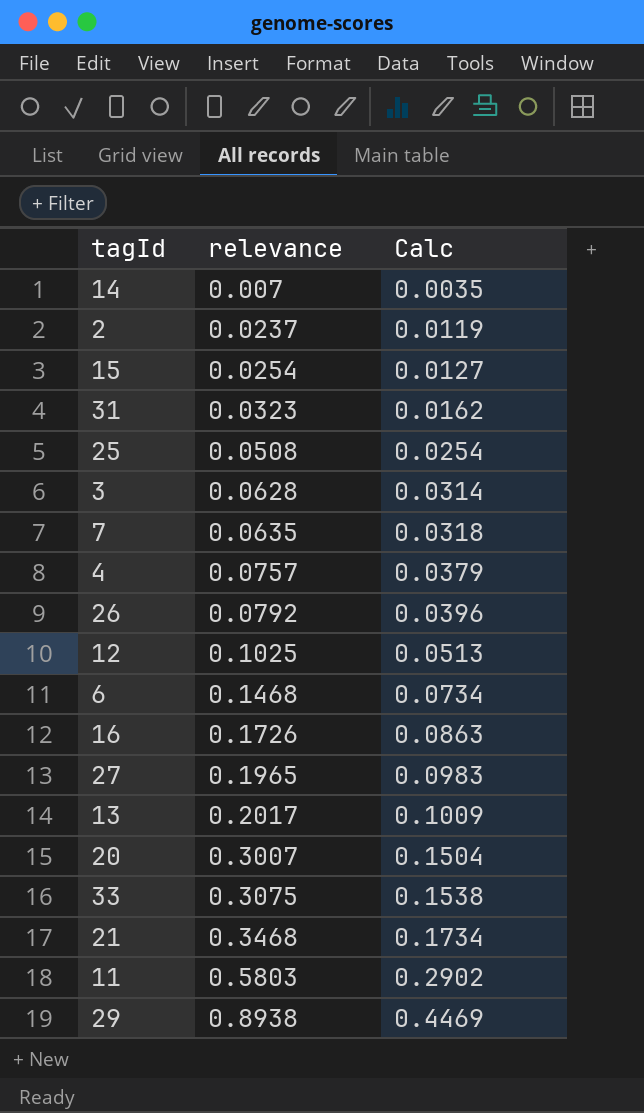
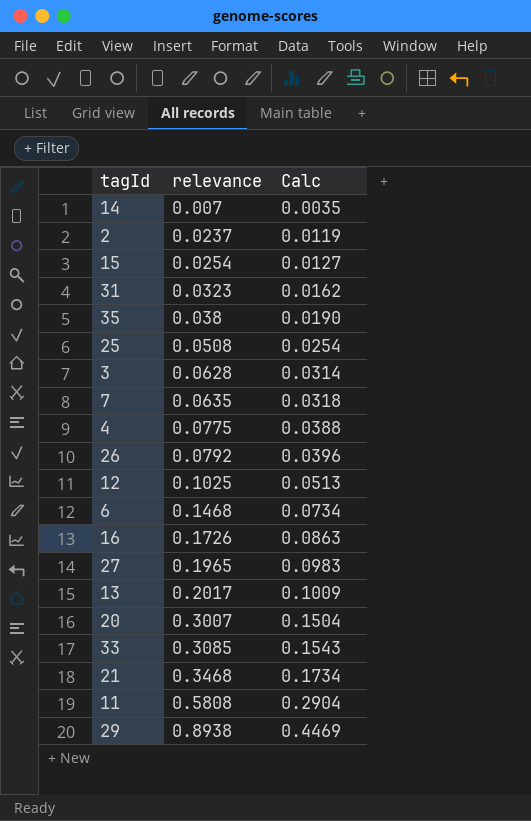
row 35: none -> 0.038 | 0.0190
4 | relevance: 0.0757 -> 0.0775
4 | Calc: 0.0379 -> 0.0388
33 | relevance: 0.3075 -> 0.3085
33 | Calc: 0.1538 -> 0.1543
11 | relevance: 0.5803 -> 0.5808
11 | Calc: 0.2902 -> 0.2904

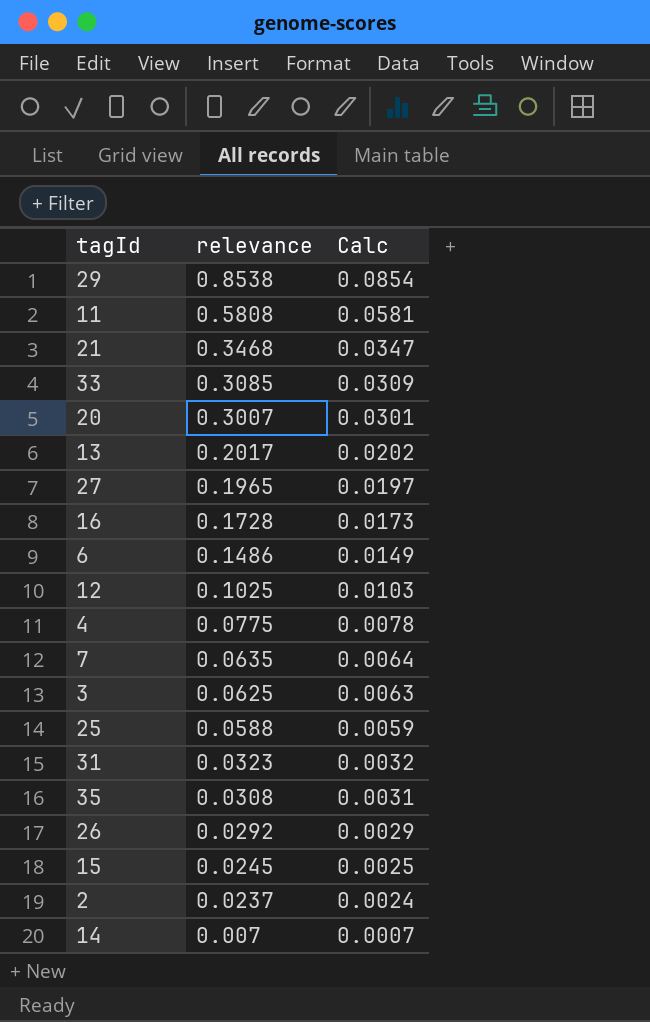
row order: relevance ascending -> relevance descending
column Calc | formula: [relevance] * 0.5 -> [relevance] * 0.1
29 | relevance: 0.8938 -> 0.8538
16 | relevance: 0.1726 -> 0.1728
6 | relevance: 0.1468 -> 0.1486
3 | relevance: 0.0628 -> 0.0625
25 | relevance: 0.0508 -> 0.0588
35 | relevance: 0.038 -> 0.0308
26 | relevance: 0.0792 -> 0.0292
15 | relevance: 0.0254 -> 0.0245

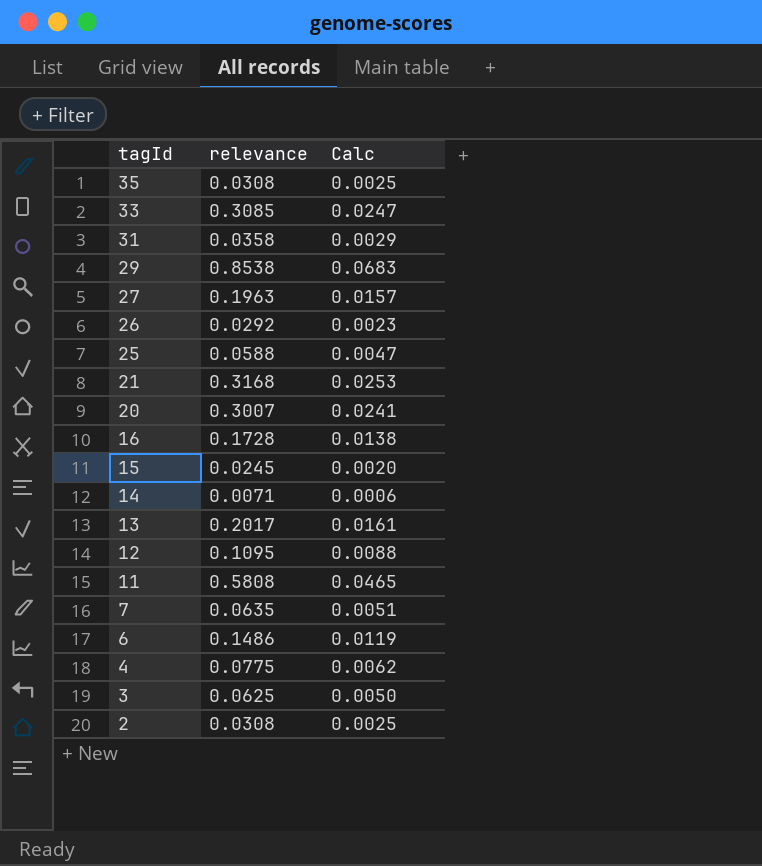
row order: relevance descending -> tagId descending
column Calc | formula: [relevance] * 0.1 -> [relevance] * 0.08
31 | relevance: 0.0323 -> 0.0358
27 | relevance: 0.1965 -> 0.1963
21 | relevance: 0.3468 -> 0.3168
14 | relevance: 0.007 -> 0.0071
12 | relevance: 0.1025 -> 0.1095
2 | relevance: 0.0237 -> 0.0308

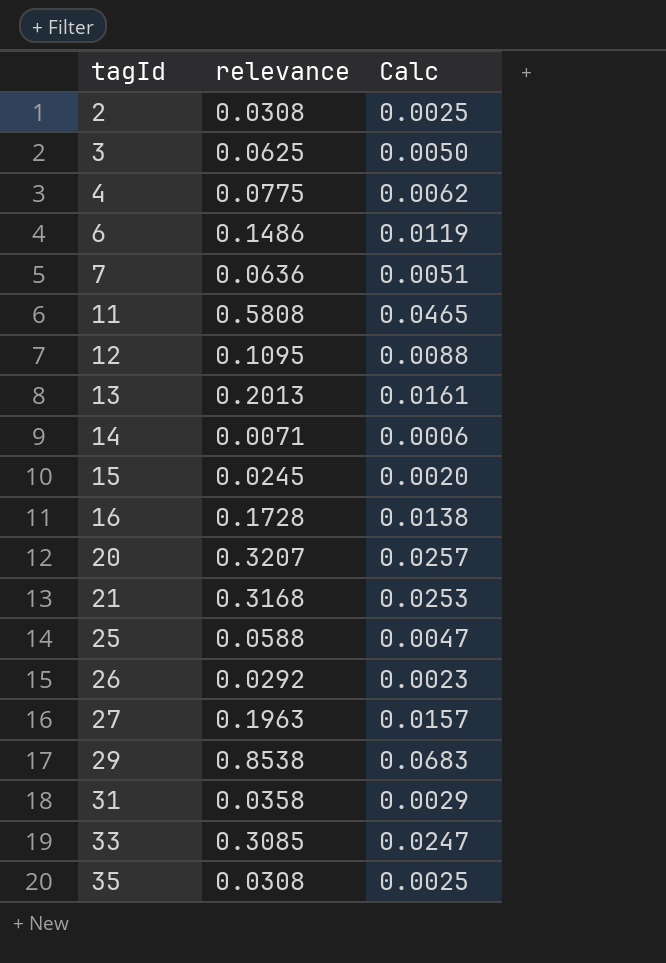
row order: tagId descending -> tagId ascending
7 | relevance: 0.0635 -> 0.0636
13 | relevance: 0.2017 -> 0.2013
20 | relevance: 0.3007 -> 0.3207
20 | Calc: 0.0241 -> 0.0257

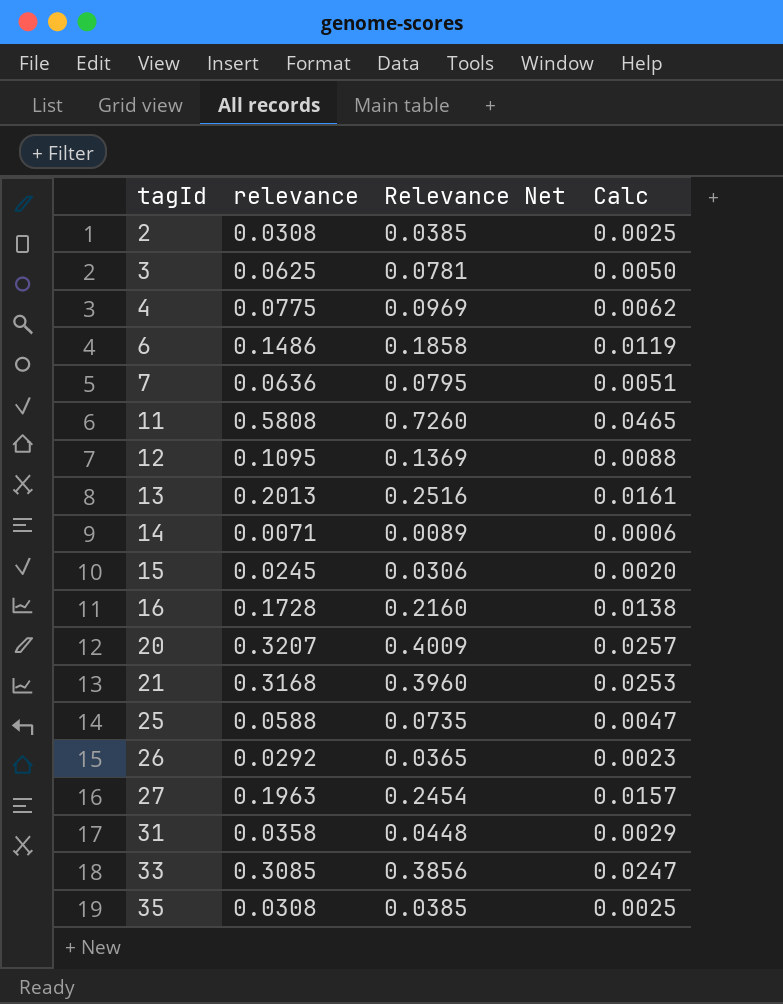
column Relevance Net | formula: none -> [relevance] * 1.25
row 29: 0.8538 | 0.0683 -> none

